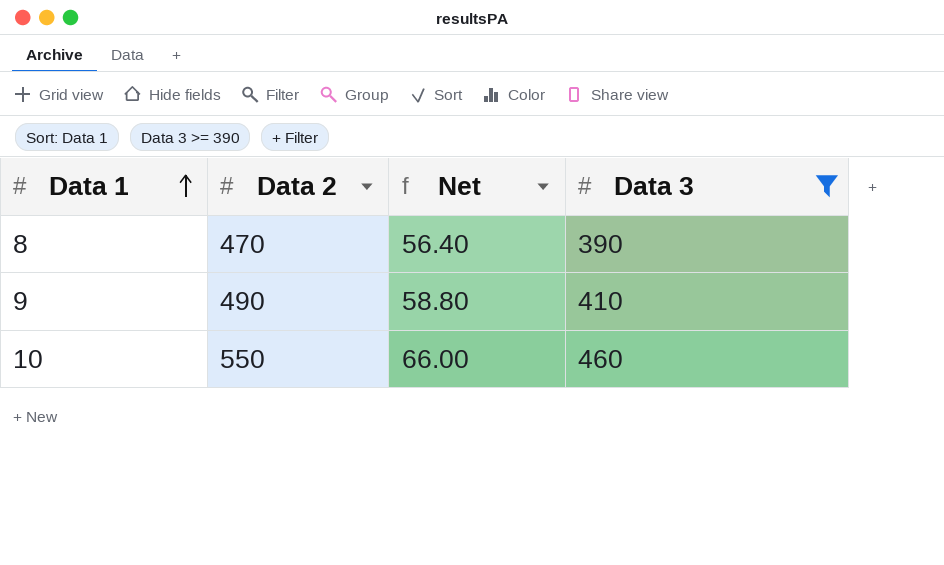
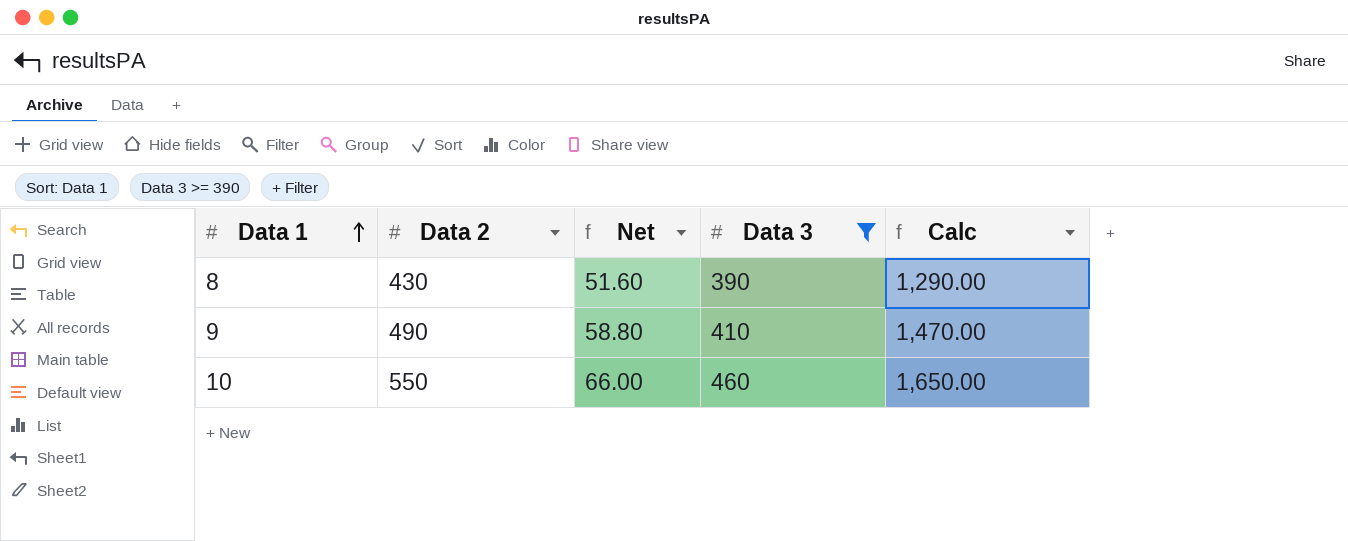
column Calc | formula: none -> [Data 2] * 3
8 | Data 2: 470 -> 430
8 | Net: 56.40 -> 51.60

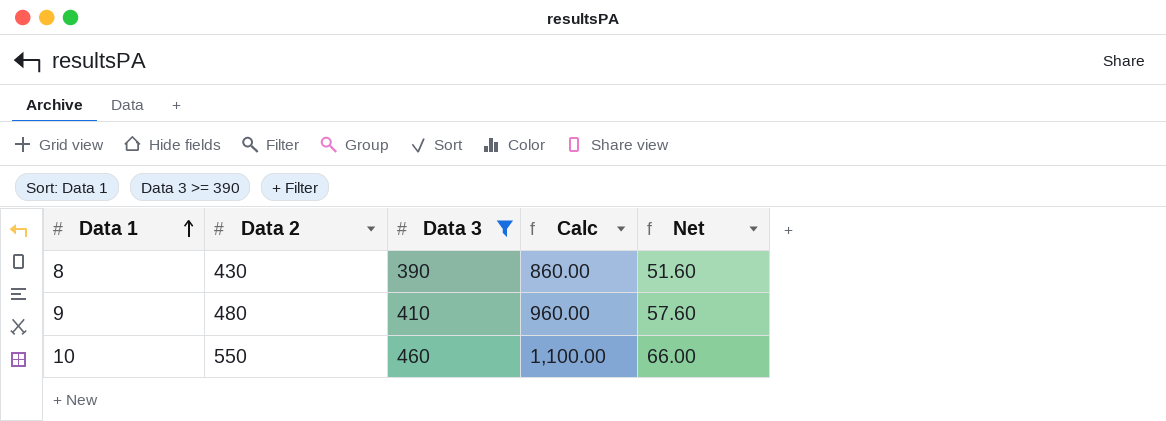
column Calc | formula: [Data 2] * 3 -> [Data 2] * 2
column Net | position: 3 -> 5
9 | Data 2: 490 -> 480
9 | Net: 58.80 -> 57.60

